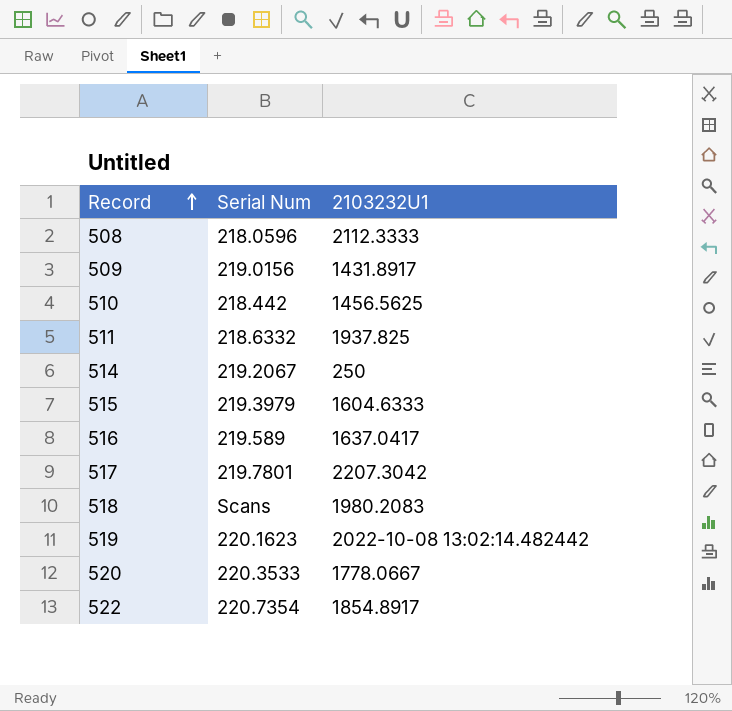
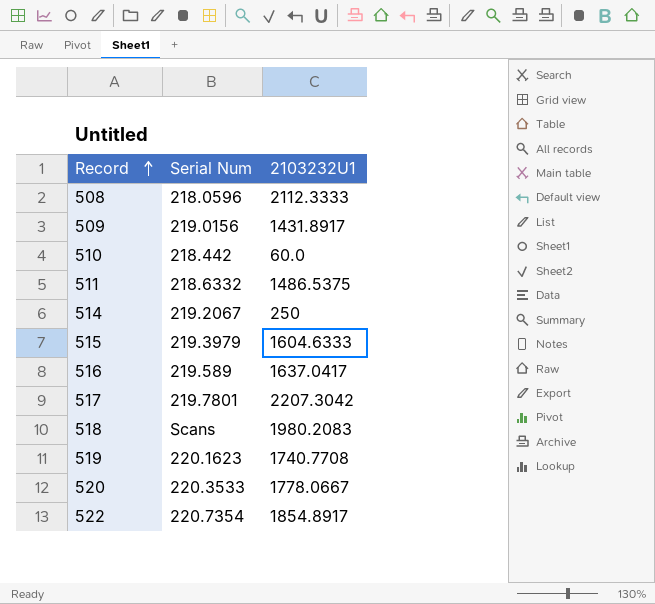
510 | 2103232U1: 1456.5625 -> 60.0
511 | 2103232U1: 1937.825 -> 1486.5375
519 | 2103232U1: 2022-10-08 13:02:14.482442 -> 1740.7708

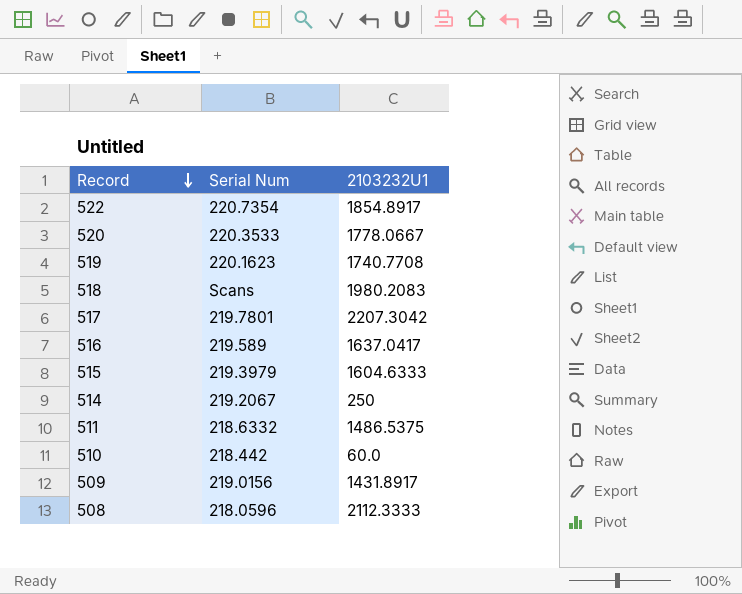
row order: Record ascending -> Record descending

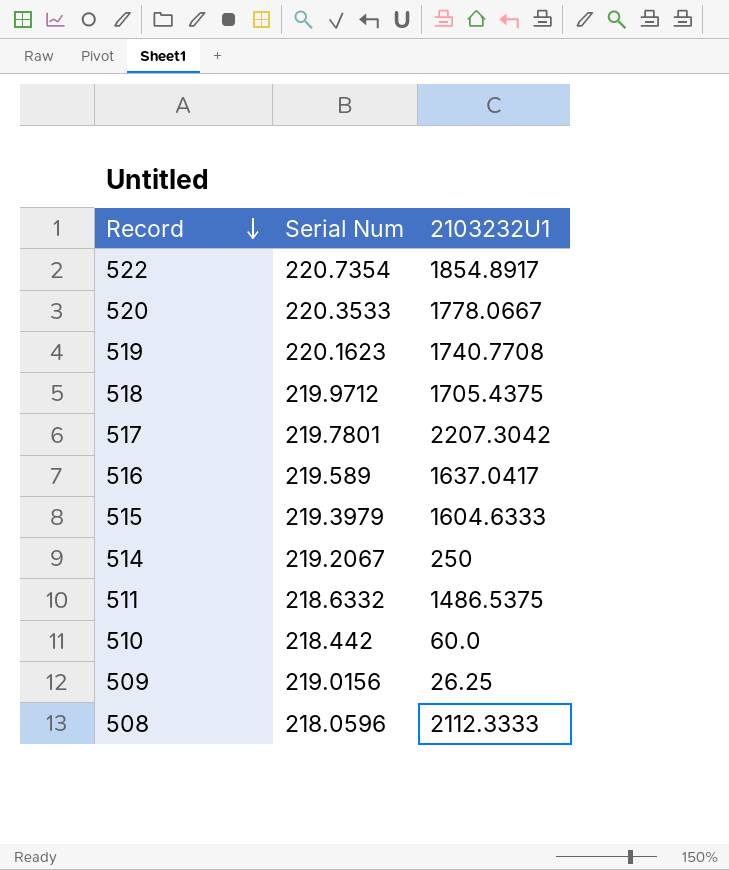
518 | Serial Num: Scans -> 219.9712
518 | 2103232U1: 1980.2083 -> 1705.4375
509 | 2103232U1: 1431.8917 -> 26.25

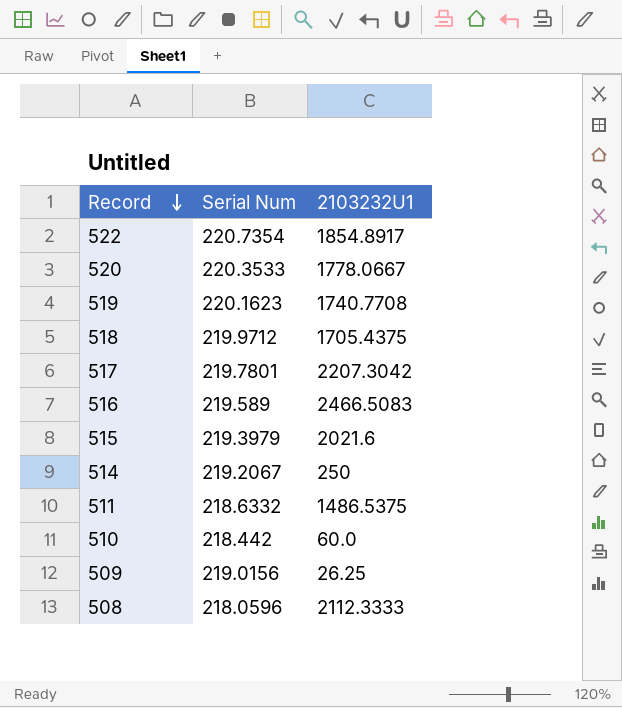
516 | 2103232U1: 1637.0417 -> 2466.5083
515 | 2103232U1: 1604.6333 -> 2021.6

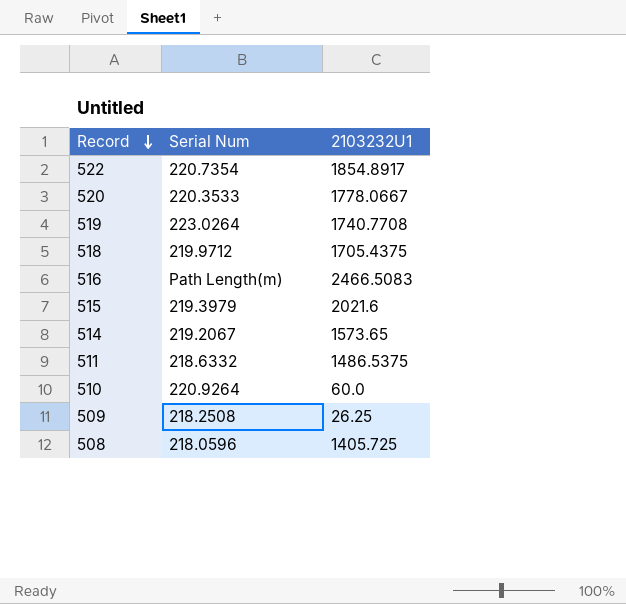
row 517: 219.7801 | 2207.3042 -> none
519 | Serial Num: 220.1623 -> 223.0264
516 | Serial Num: 219.589 -> Path Length(m)
514 | 2103232U1: 250 -> 1573.65
510 | Serial Num: 218.442 -> 220.9264
509 | Serial Num: 219.0156 -> 218.2508
508 | 2103232U1: 2112.3333 -> 1405.725

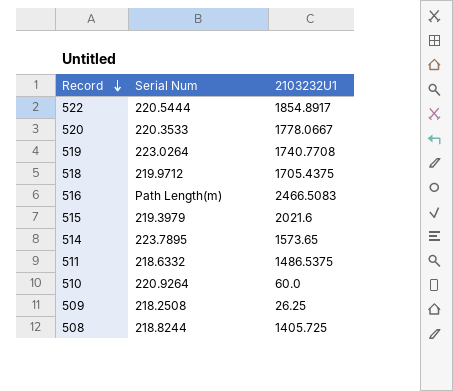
522 | Serial Num: 220.7354 -> 220.5444
514 | Serial Num: 219.2067 -> 223.7895
508 | Serial Num: 218.0596 -> 218.8244

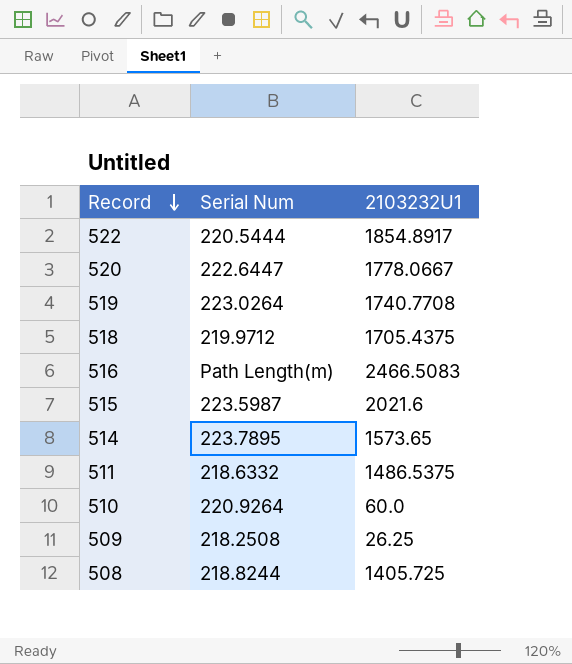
520 | Serial Num: 220.3533 -> 222.6447
515 | Serial Num: 219.3979 -> 223.5987

